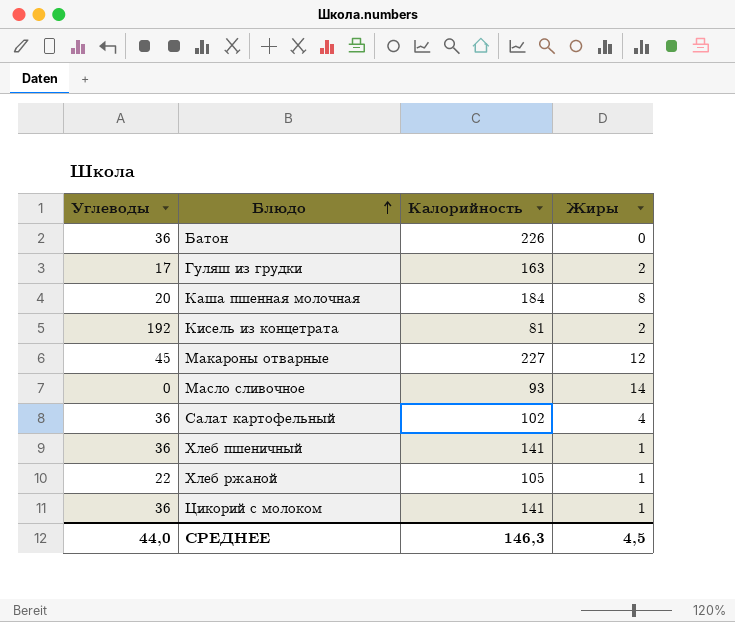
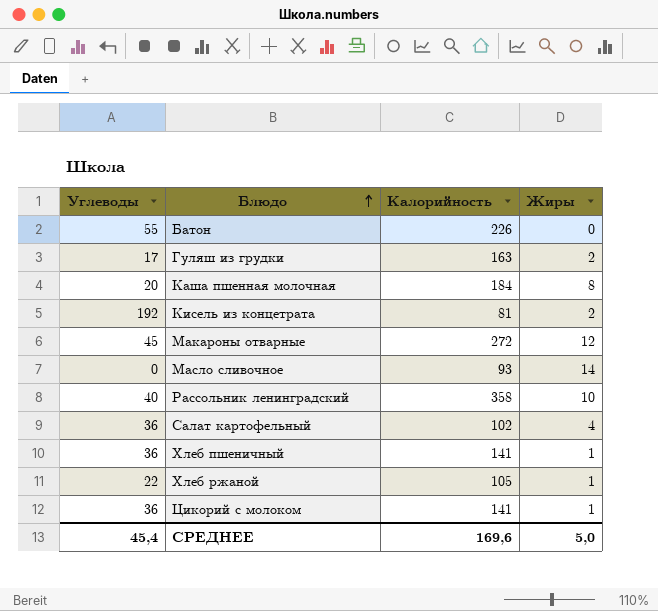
Батон | Углеводы: 36 -> 55
Макароны отварные | Калорийность: 227 -> 272
row Рассольник ленинградский: none -> 40 | 358 | 10
СРЕДНЕЕ | Углеводы: 44,0 -> 45,4
СРЕДНЕЕ | Калорийность: 146,3 -> 169,6
СРЕДНЕЕ | Жиры: 4,5 -> 5,0

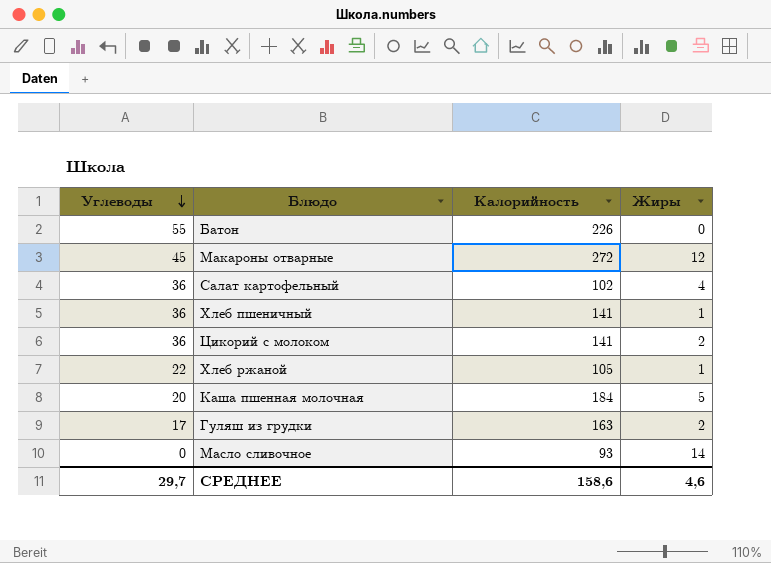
row order: Блюдо ascending -> Углеводы descending
row Кисель из концетрата: 192 | 81 | 2 -> none
row Рассольник ленинградский: 40 | 358 | 10 -> none
Цикорий с молоком | Жиры: 1 -> 2
Каша пшенная молочная | Жиры: 8 -> 5
СРЕДНЕЕ | Углеводы: 45,4 -> 29,7
СРЕДНЕЕ | Калорийность: 169,6 -> 158,6
СРЕДНЕЕ | Жиры: 5,0 -> 4,6

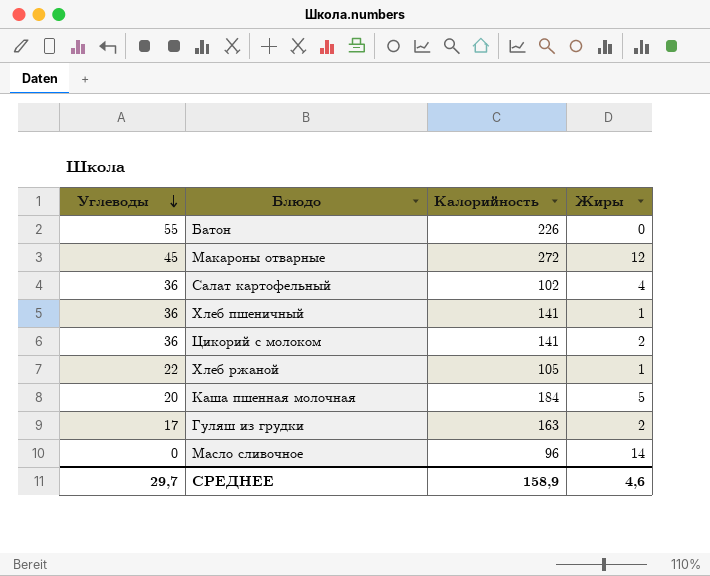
Масло сливочное | Калорийность: 93 -> 96
СРЕДНЕЕ | Калорийность: 158,6 -> 158,9

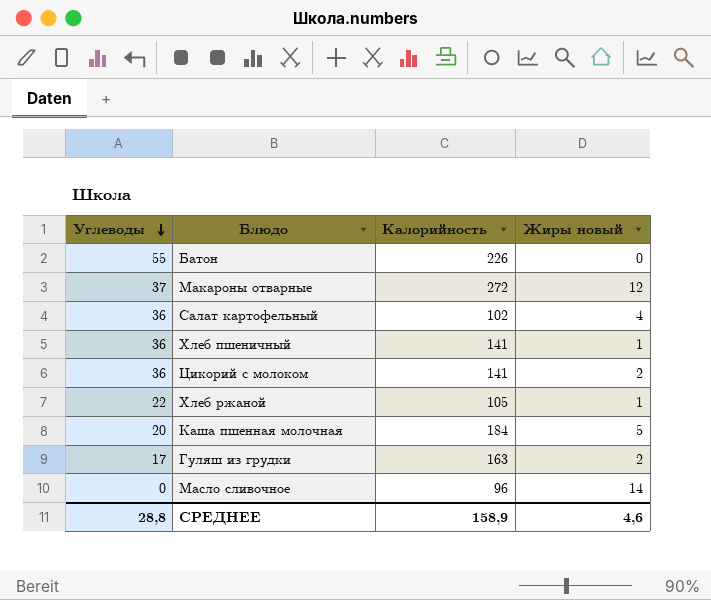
column name: Жиры -> Жиры новый
Макароны отварные | Углеводы: 45 -> 37
СРЕДНЕЕ | Углеводы: 29,7 -> 28,8

